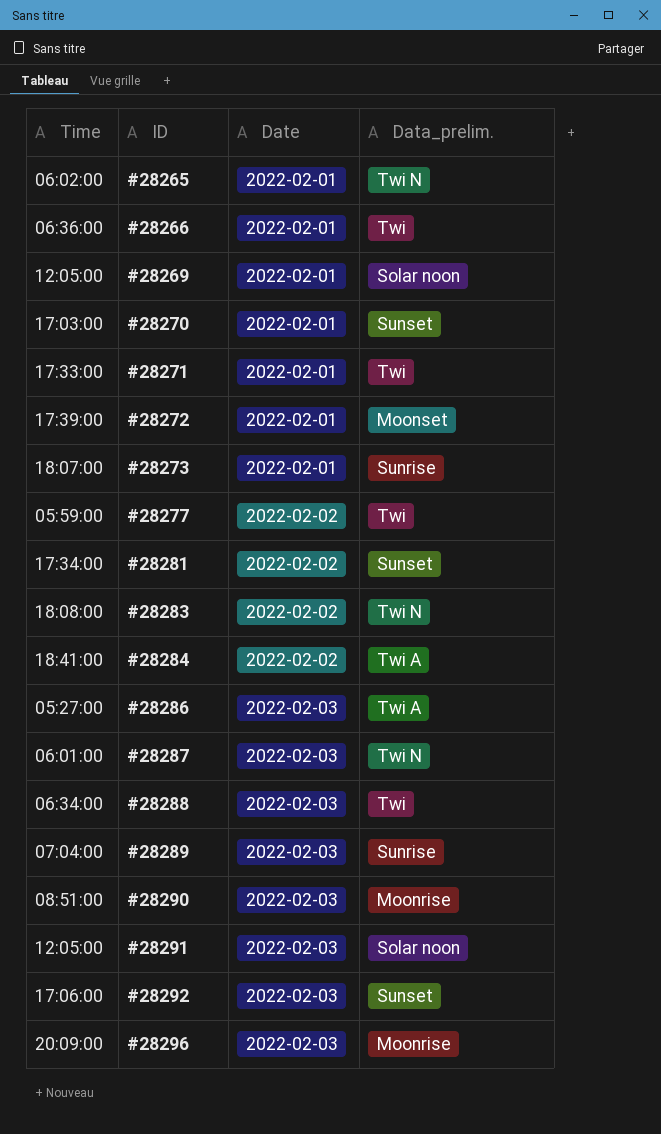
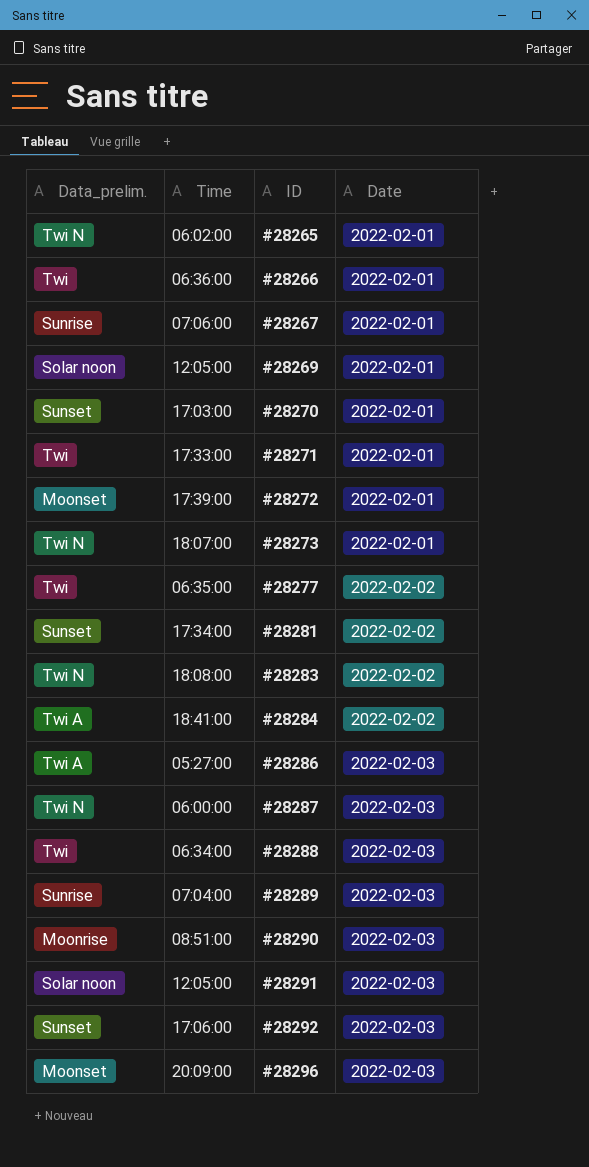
column Data_prelim. | position: 4 -> 1
row #28267: none -> Sunrise | 07:06:00 | 2022-02-01
#28273 | Data_prelim.: Sunrise -> Twi N
#28277 | Time: 05:59:00 -> 06:35:00
#28287 | Time: 06:01:00 -> 06:00:00
#28296 | Data_prelim.: Moonrise -> Moonset

